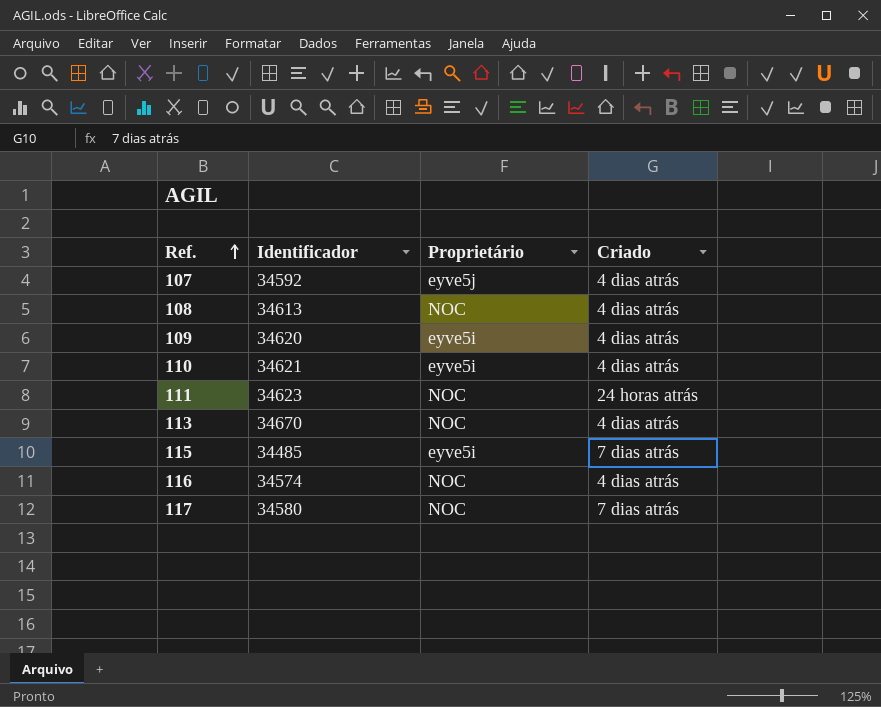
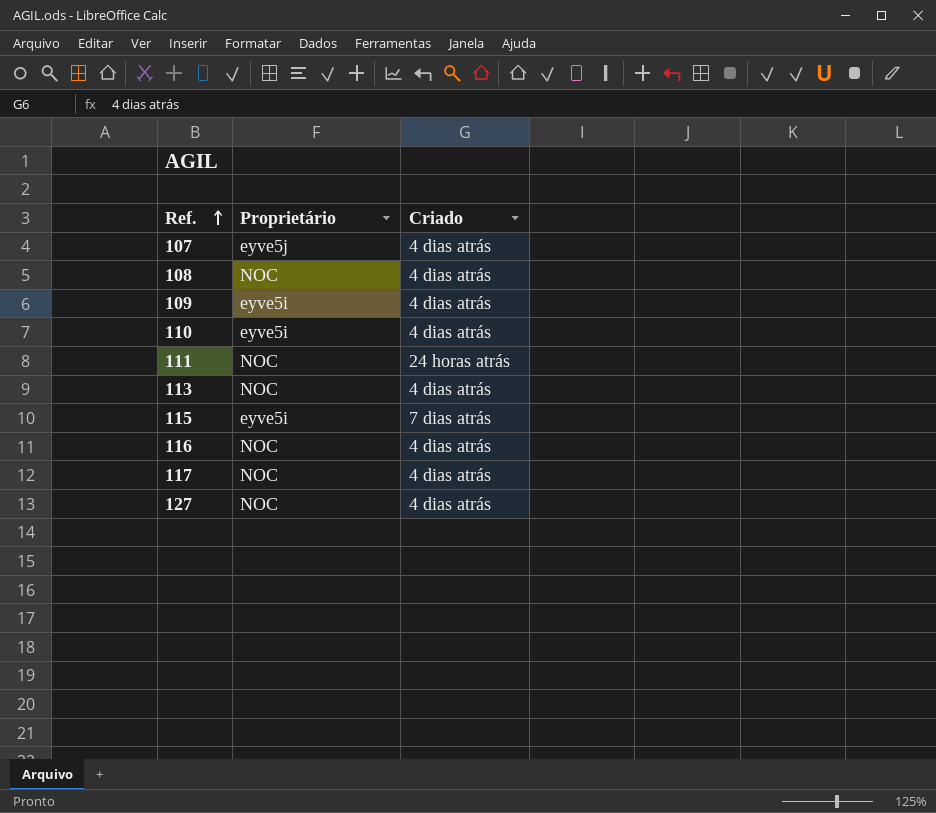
column Identificador | position: 2 -> none
117 | Criado: 7 dias atrás -> 4 dias atrás
row 127: none -> NOC | 4 dias atrás

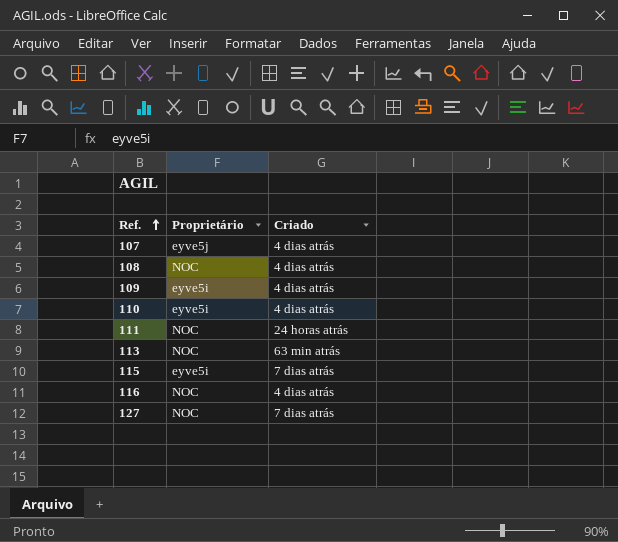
row 117: NOC | 4 dias atrás -> none
113 | Criado: 4 dias atrás -> 63 min atrás
127 | Criado: 4 dias atrás -> 7 dias atrás

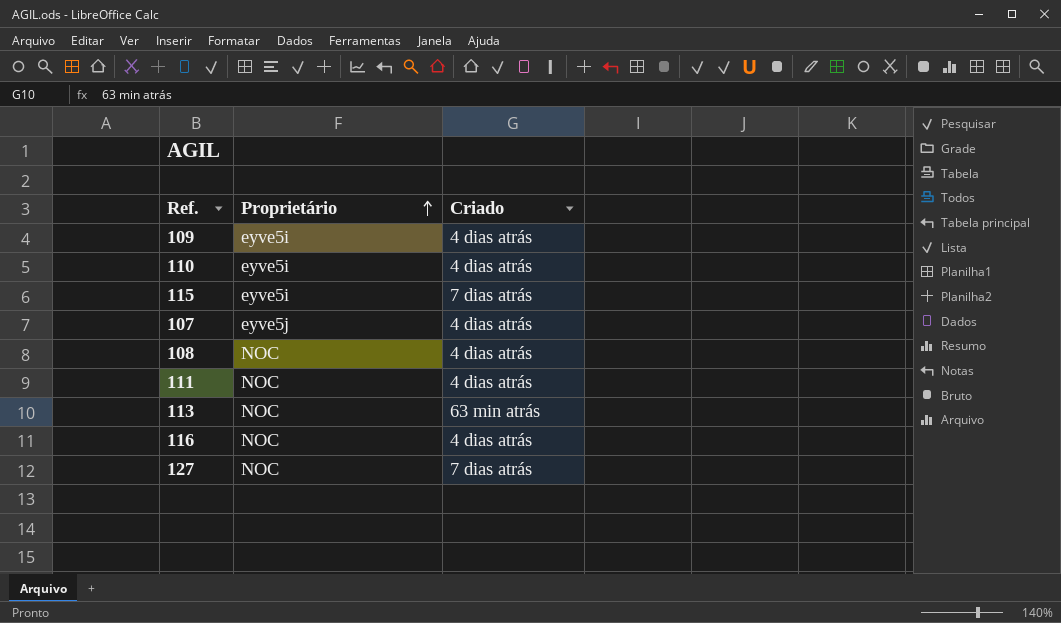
row order: Ref. ascending -> Proprietário ascending
111 | Criado: 24 horas atrás -> 4 dias atrás

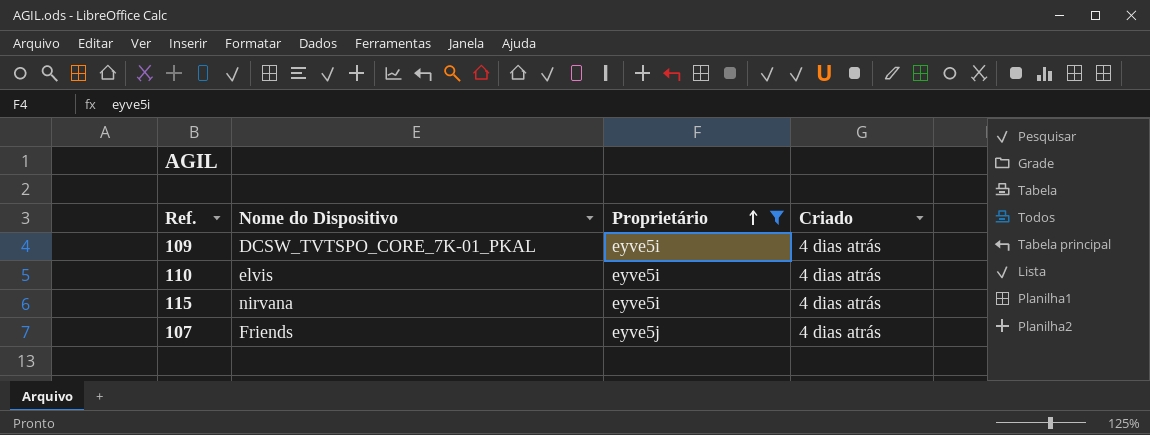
filter: none -> Proprietário != NOC
column Nome do Dispositivo | position: none -> 2
115 | Criado: 7 dias atrás -> 4 dias atrás

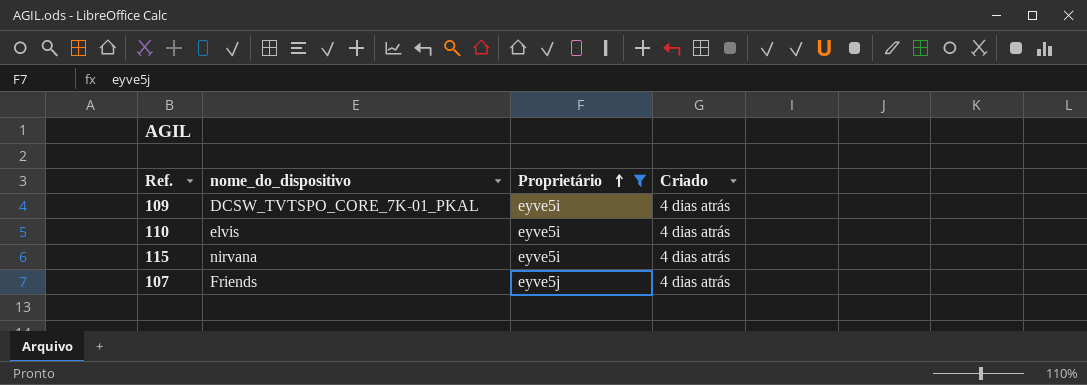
column name: Nome do Dispositivo -> nome_do_dispositivo

